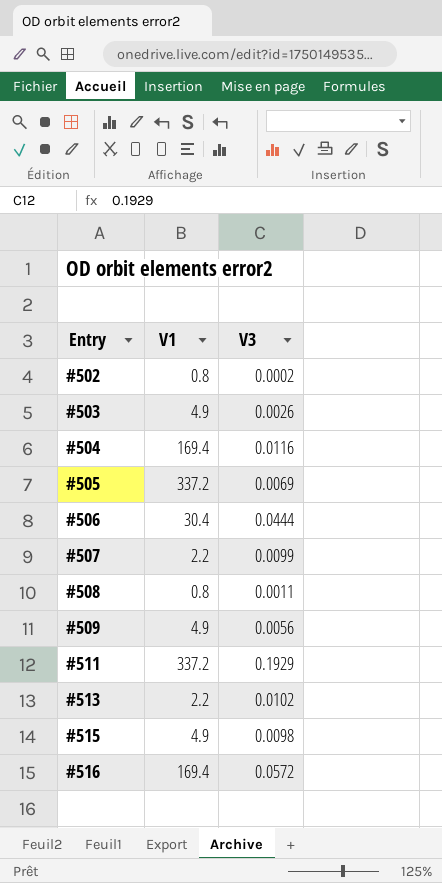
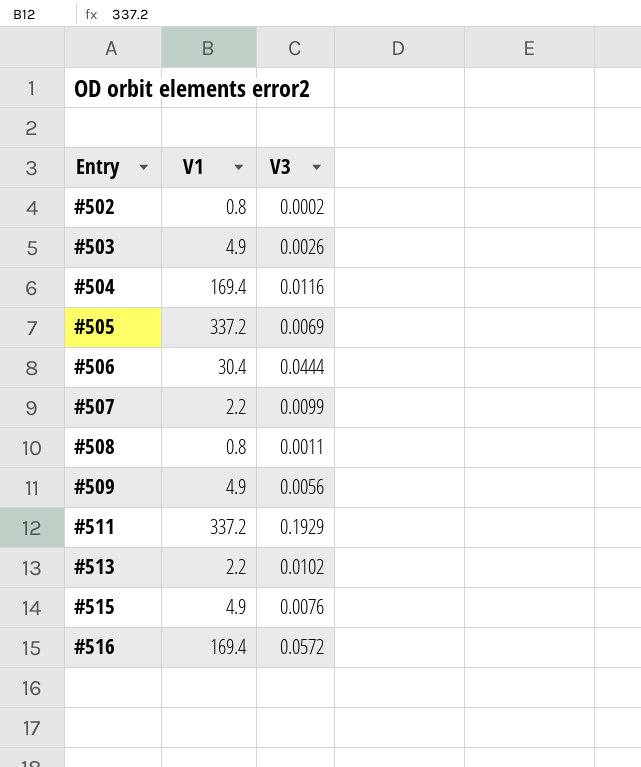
#515 | V3: 0.0098 -> 0.0076

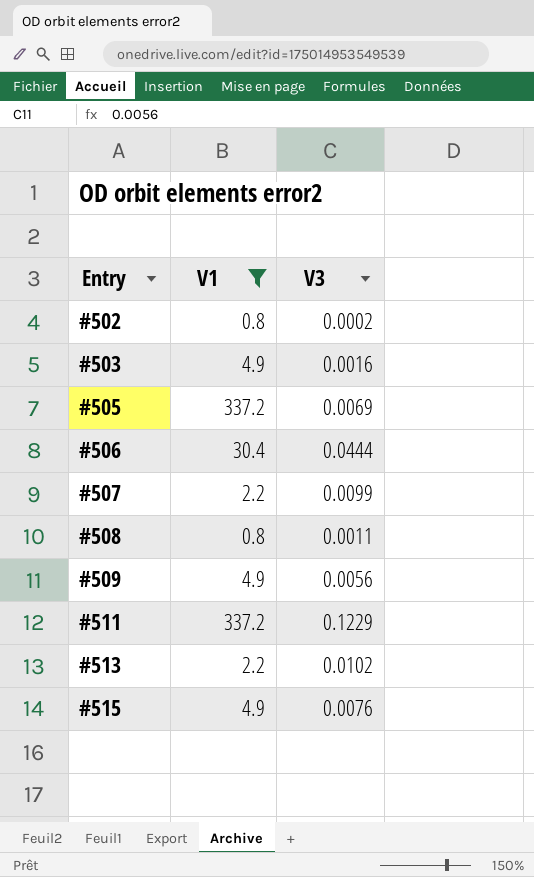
filter: none -> V1 != 169.4
#503 | V3: 0.0026 -> 0.0016
#511 | V3: 0.1929 -> 0.1229

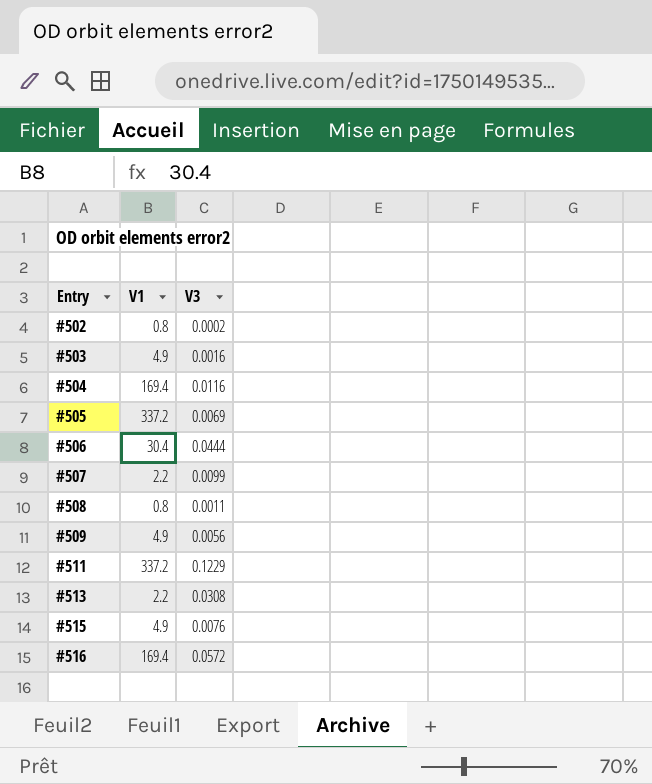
filter: V1 != 169.4 -> none
#513 | V3: 0.0102 -> 0.0308

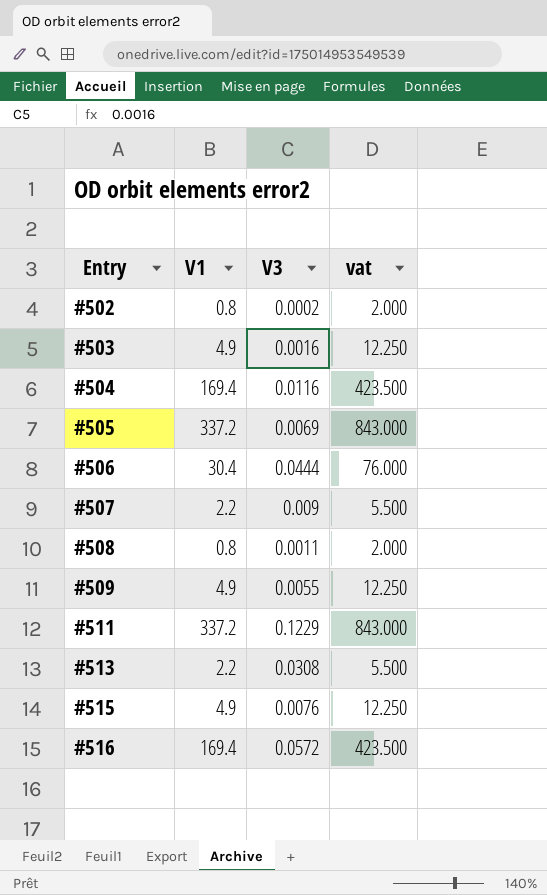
column vat | formula: none -> [V1] * 2.5
#507 | V3: 0.0099 -> 0.009
#509 | V3: 0.0056 -> 0.0055

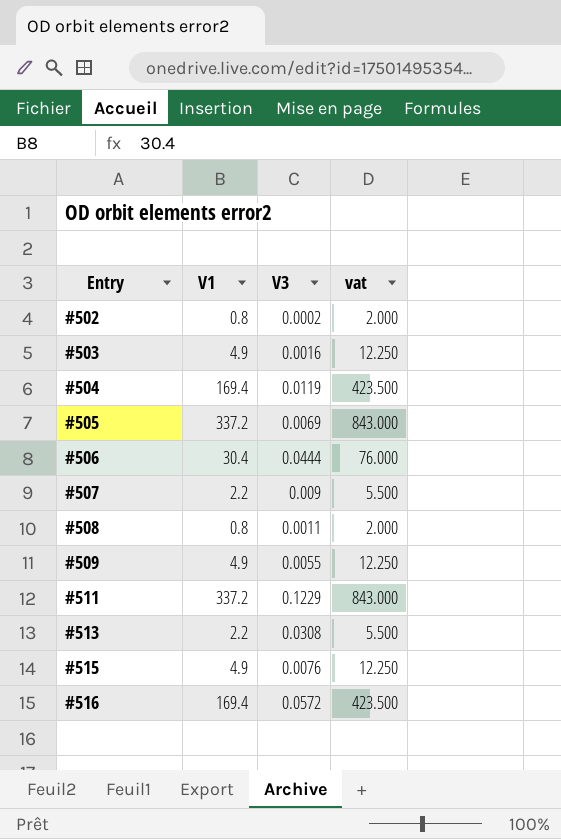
#504 | V3: 0.0116 -> 0.0119

